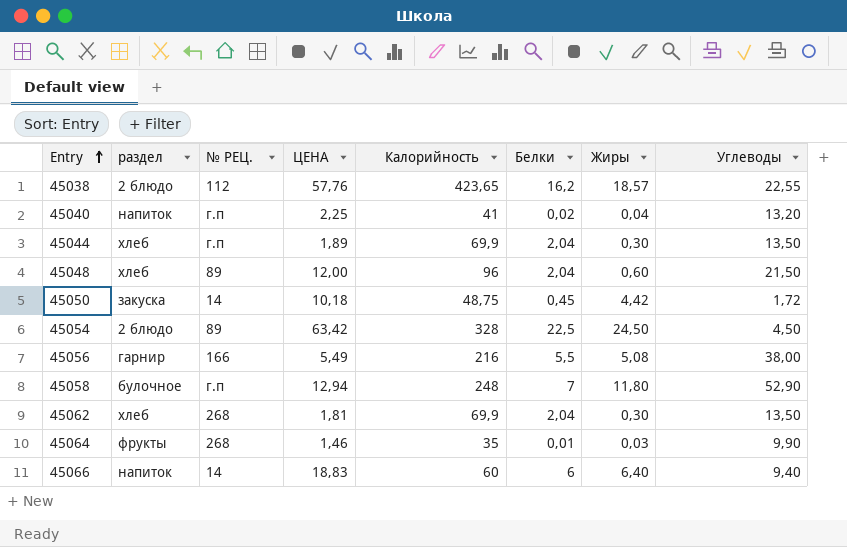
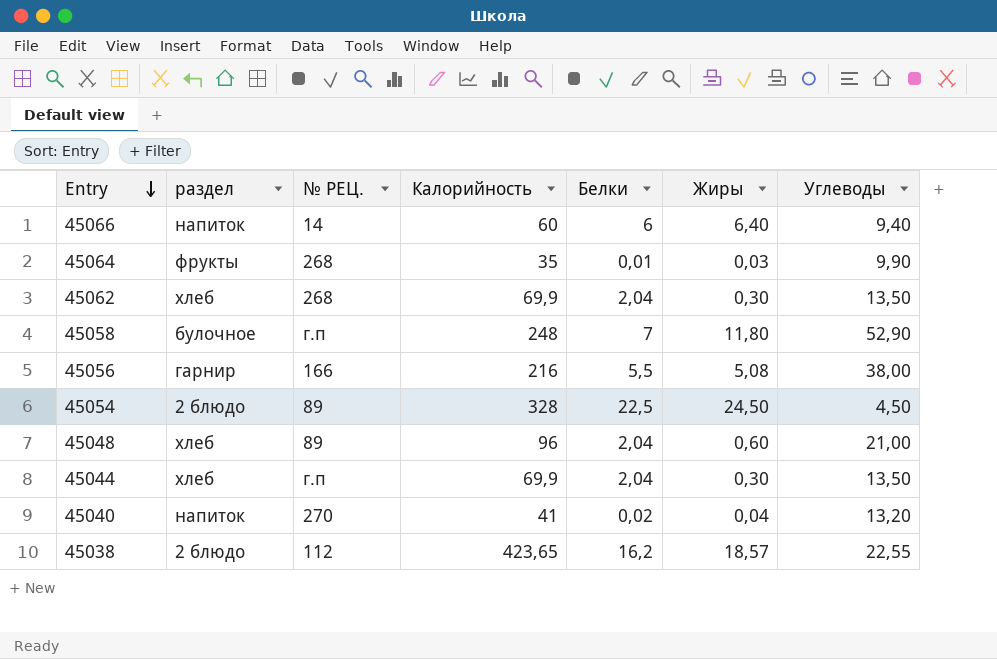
row order: Entry ascending -> Entry descending
column ЦЕНА | position: 4 -> none
row 45050: закуска | 14 | 10,18 | 48,75 | 0,45 | 4,42 | 1,72 -> none
45048 | Углеводы: 21,50 -> 21,00
45040 | № РЕЦ.: г.п -> 270

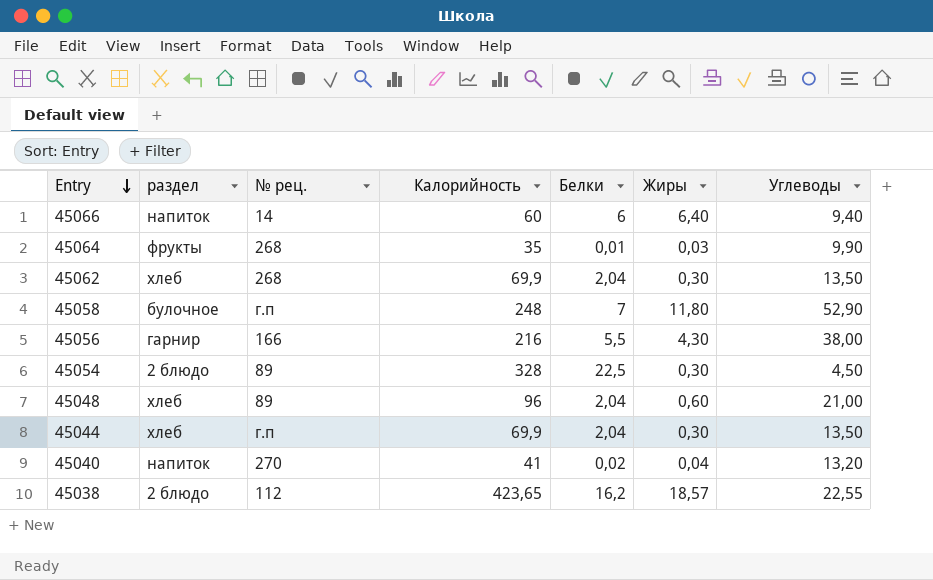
column name: № РЕЦ. -> № рец.
45056 | Жиры: 5,08 -> 4,30
45054 | Жиры: 24,50 -> 0,30

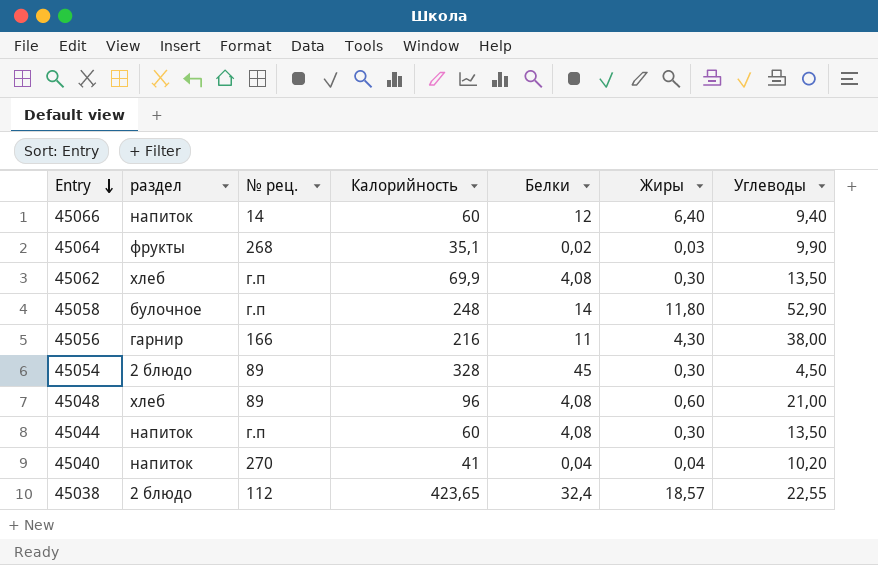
45066 | Белки: 6 -> 12
45064 | Калорийность: 35 -> 35,1
45064 | Белки: 0,01 -> 0,02
45062 | № рец.: 268 -> г.п
45062 | Белки: 2,04 -> 4,08
45058 | Белки: 7 -> 14
45056 | Белки: 5,5 -> 11
45054 | Белки: 22,5 -> 45
45048 | Белки: 2,04 -> 4,08
45044 | раздел: хлеб -> напиток
45044 | Калорийность: 69,9 -> 60
45044 | Белки: 2,04 -> 4,08
45040 | Белки: 0,02 -> 0,04
45040 | Углеводы: 13,20 -> 10,20
45038 | Белки: 16,2 -> 32,4

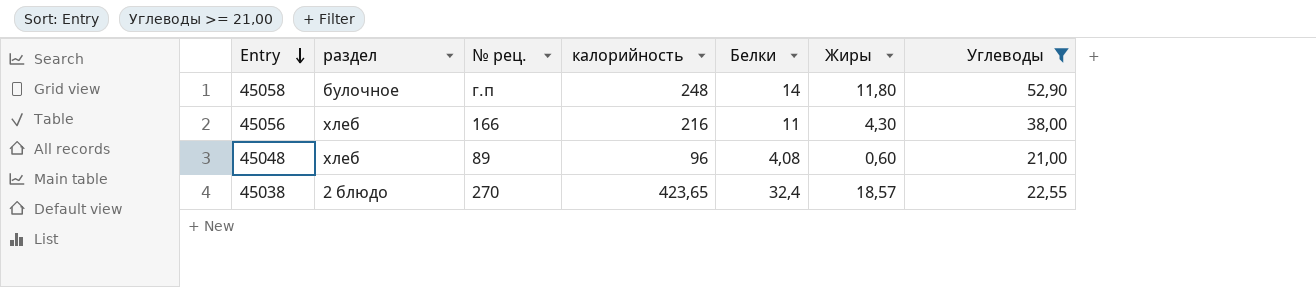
filter: none -> Углеводы >= 21,00
column name: Калорийность -> калорийность
45056 | раздел: гарнир -> хлеб
45038 | № рец.: 112 -> 270

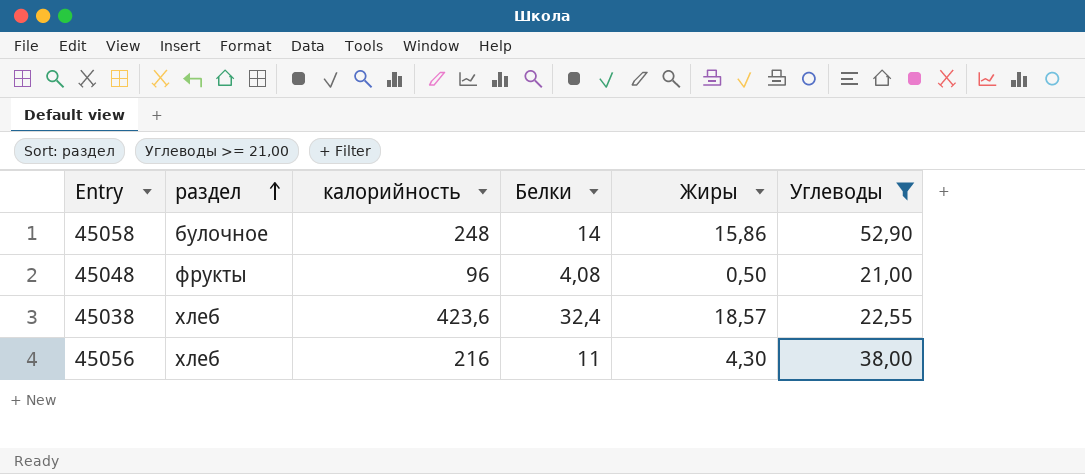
row order: Entry descending -> раздел ascending
column № рец. | position: 3 -> none
45058 | Жиры: 11,80 -> 15,86
45048 | раздел: хлеб -> фрукты
45048 | Жиры: 0,60 -> 0,50
45038 | раздел: 2 блюдо -> хлеб
45038 | калорийность: 423,65 -> 423,6

